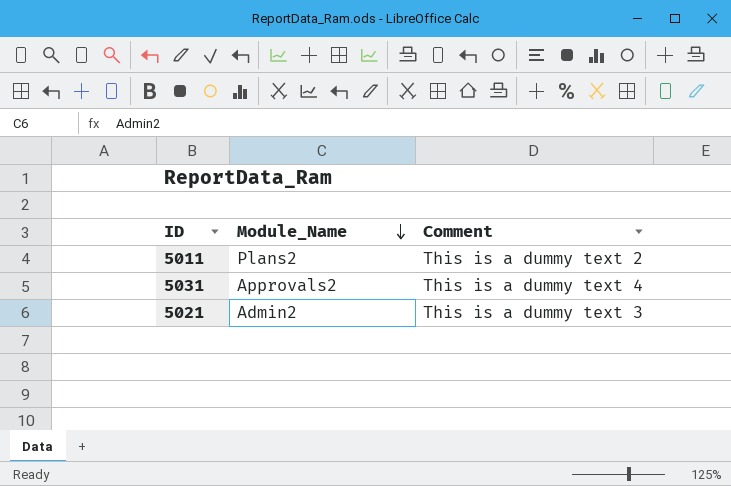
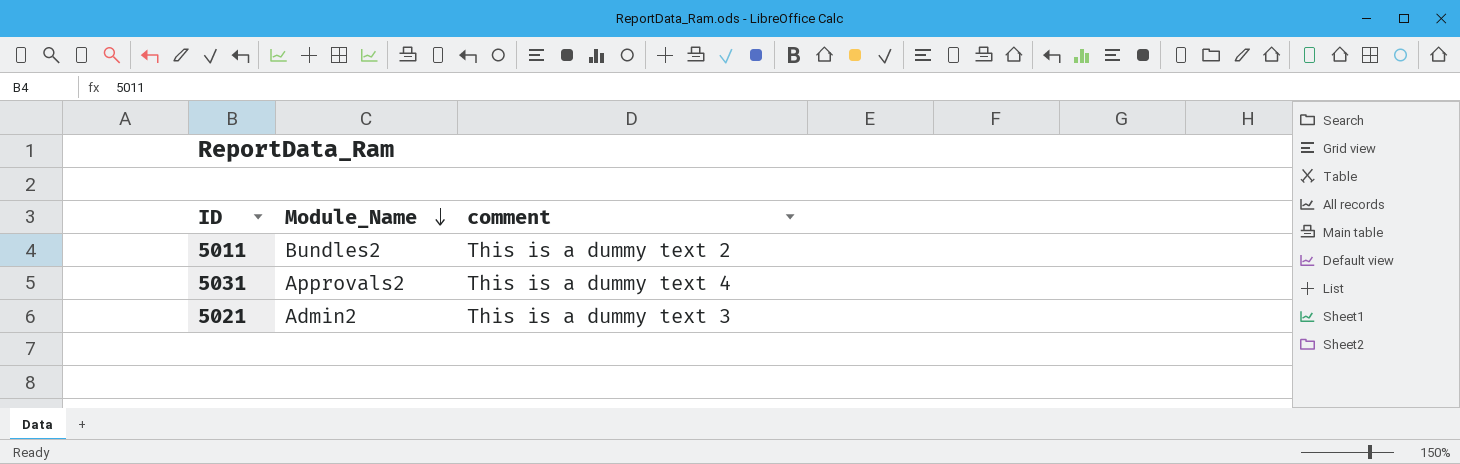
column name: Comment -> comment
5011 | Module_Name: Plans2 -> Bundles2

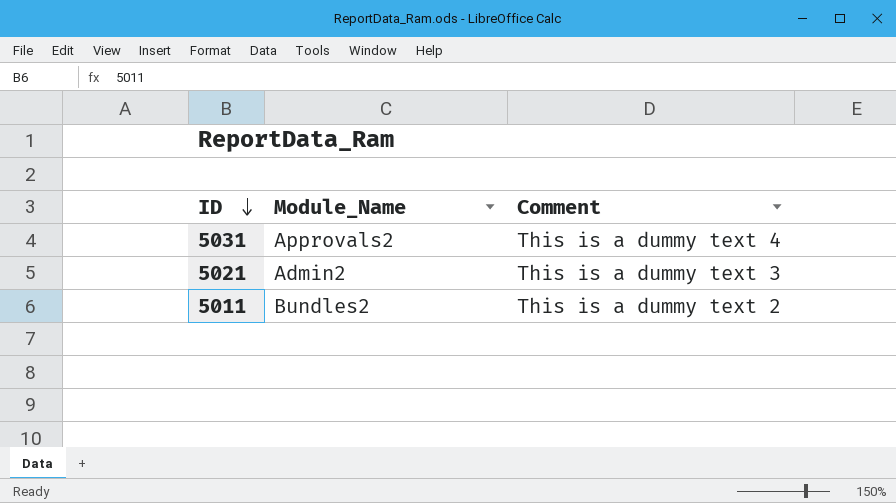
row order: Module_Name descending -> ID descending
column name: comment -> Comment

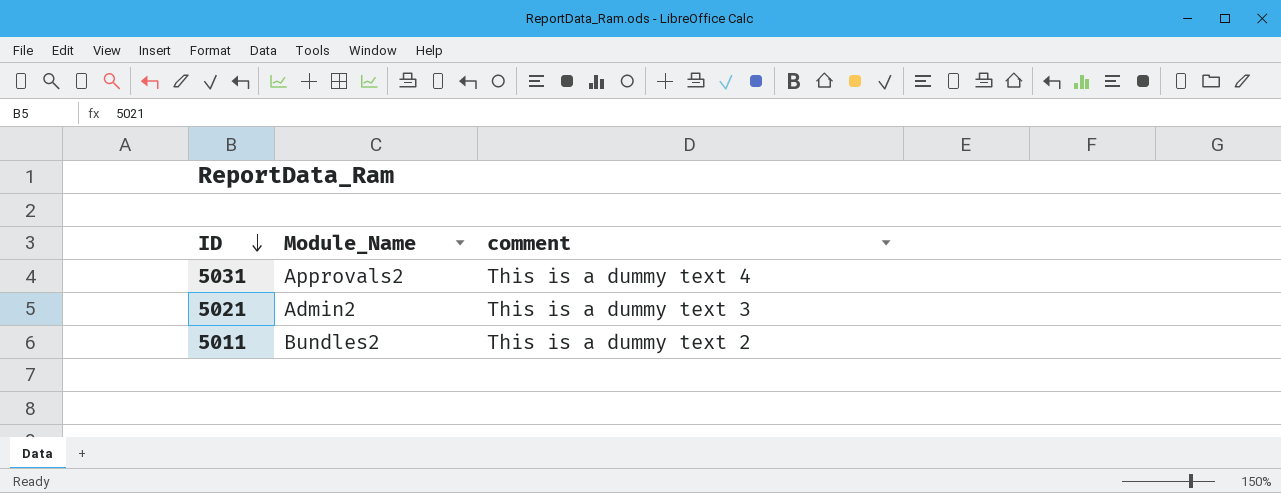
column name: Comment -> comment

